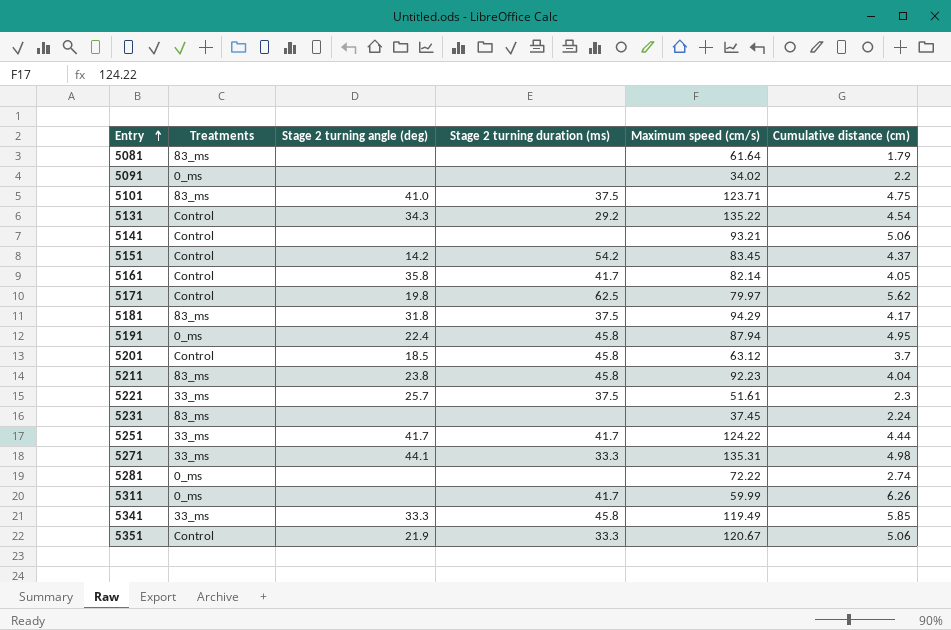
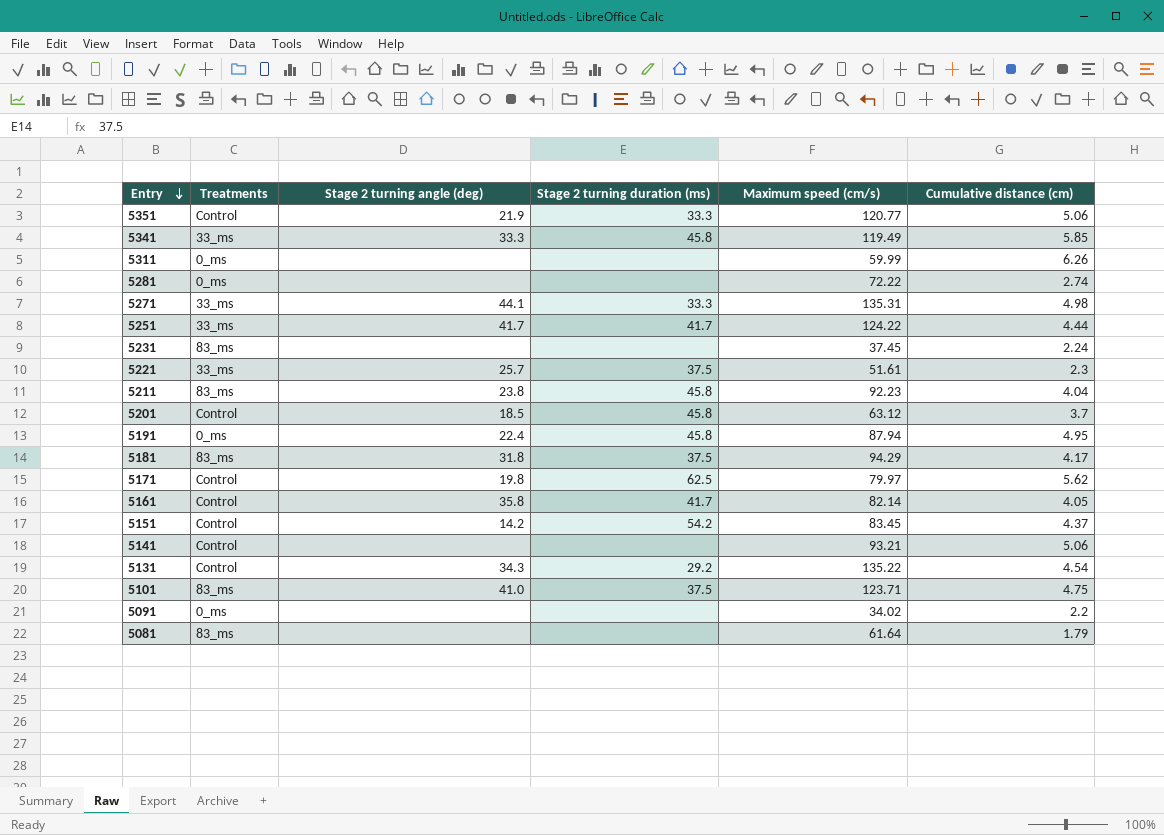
row order: Entry ascending -> Entry descending
5351 | Maximum speed (cm/s): 120.67 -> 120.77
5311 | Stage 2 turning duration (ms): 41.7 -> none

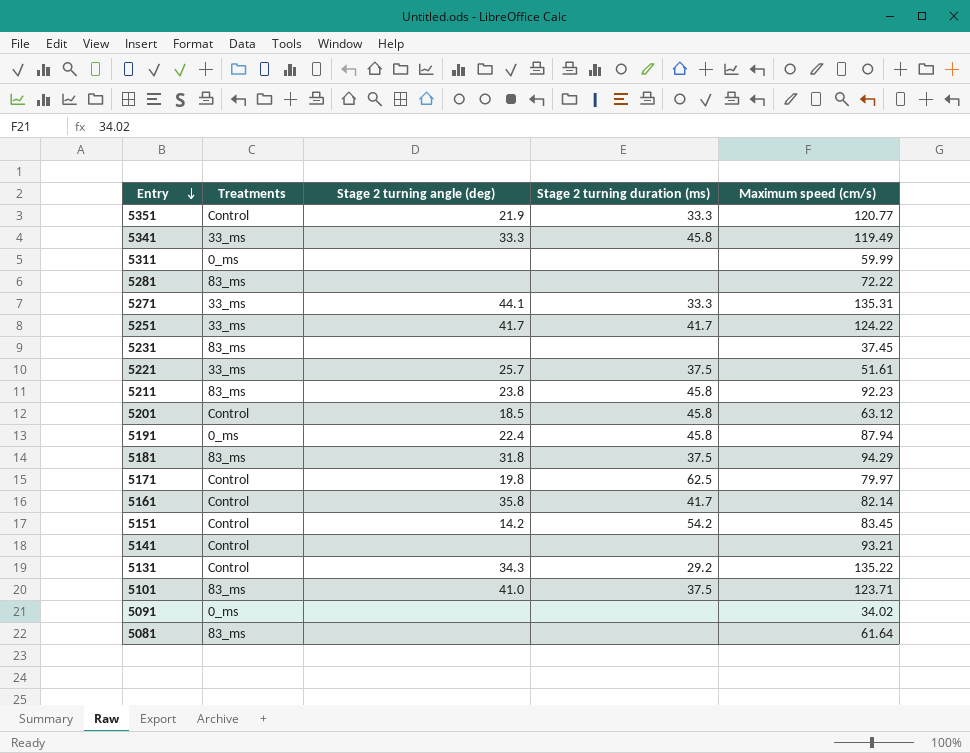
column Cumulative distance (cm) | position: 6 -> none
5281 | Treatments: 0_ms -> 83_ms

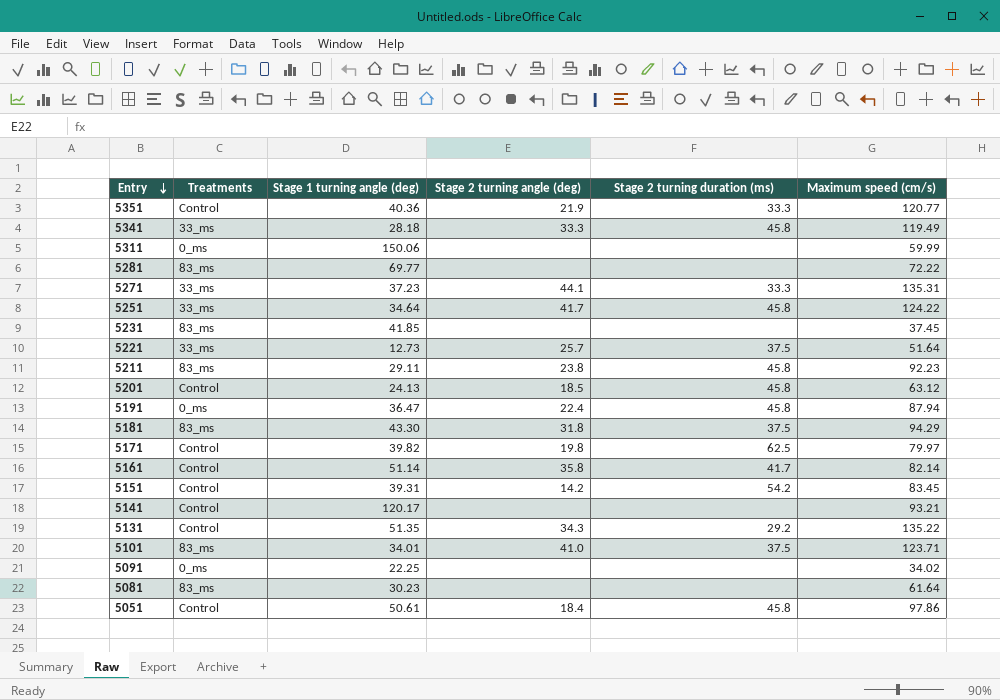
column Stage 1 turning angle (deg) | position: none -> 3
5251 | Stage 2 turning duration (ms): 41.7 -> 45.8
5221 | Maximum speed (cm/s): 51.61 -> 51.64
row 5051: none -> Control | 50.61 | 18.4 | 45.8 | 97.86

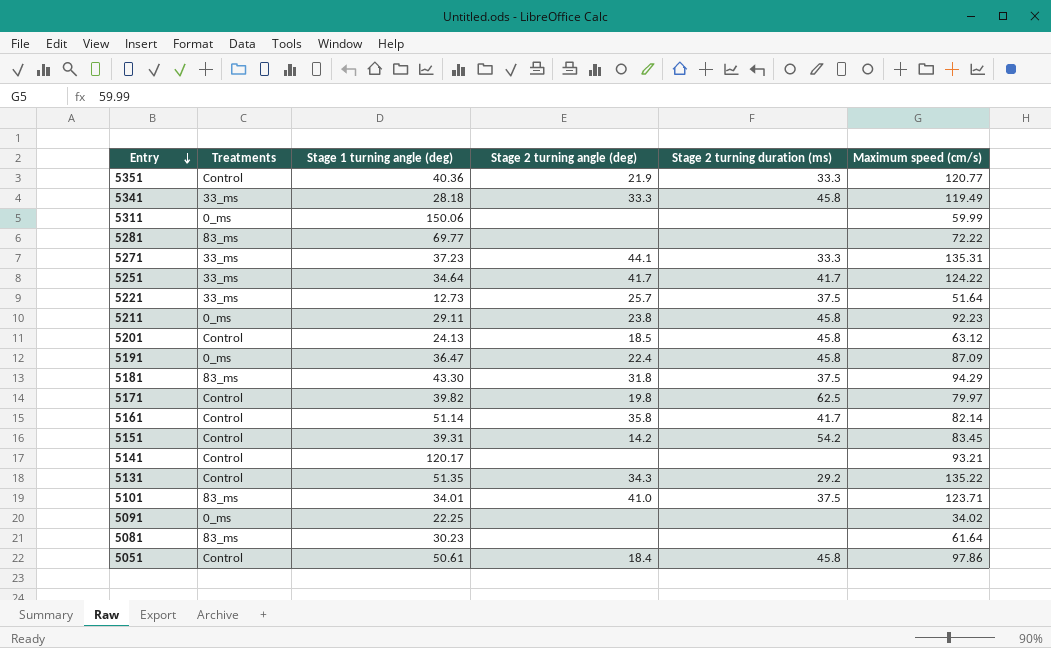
row 5231: 83_ms | 41.85 | none | none | 37.45 -> none
5251 | Stage 2 turning duration (ms): 45.8 -> 41.7
5211 | Treatments: 83_ms -> 0_ms
5191 | Maximum speed (cm/s): 87.94 -> 87.09

